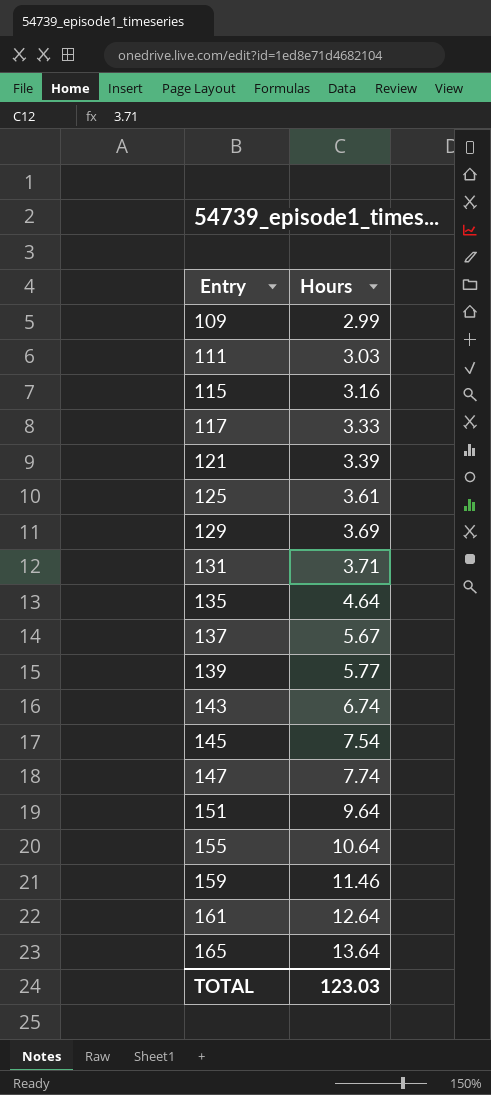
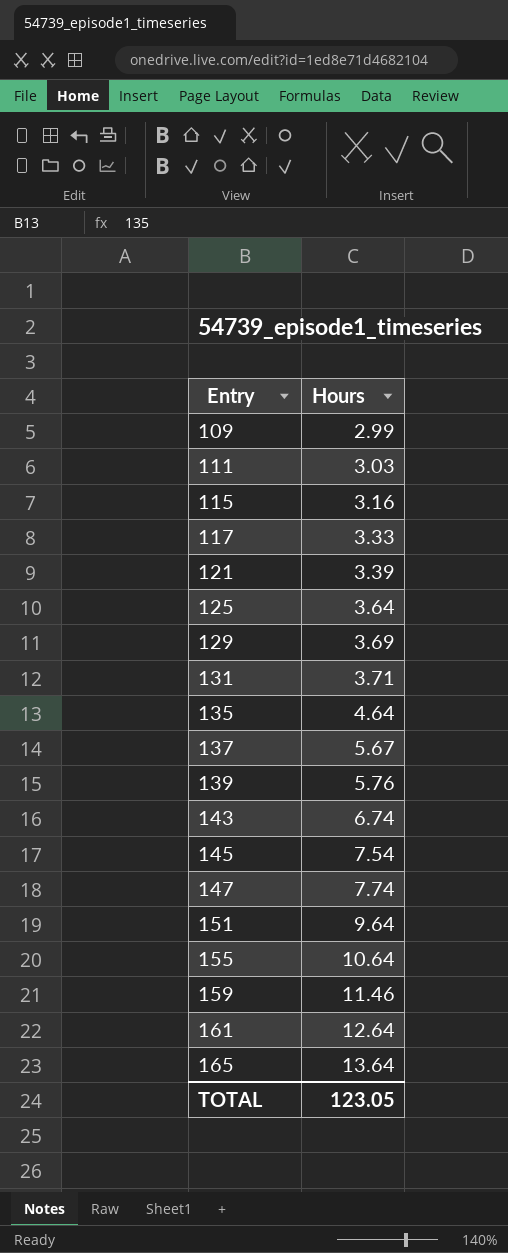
125 | Hours: 3.61 -> 3.64
139 | Hours: 5.77 -> 5.76
TOTAL | Hours: 123.03 -> 123.05

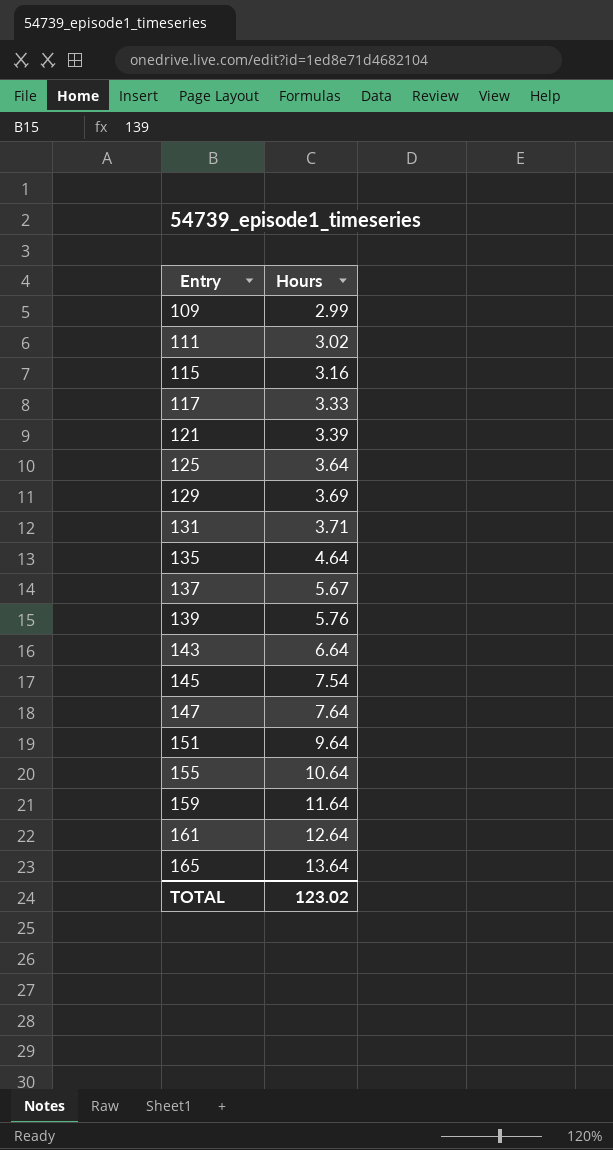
111 | Hours: 3.03 -> 3.02
143 | Hours: 6.74 -> 6.64
147 | Hours: 7.74 -> 7.64
159 | Hours: 11.46 -> 11.64
TOTAL | Hours: 123.05 -> 123.02

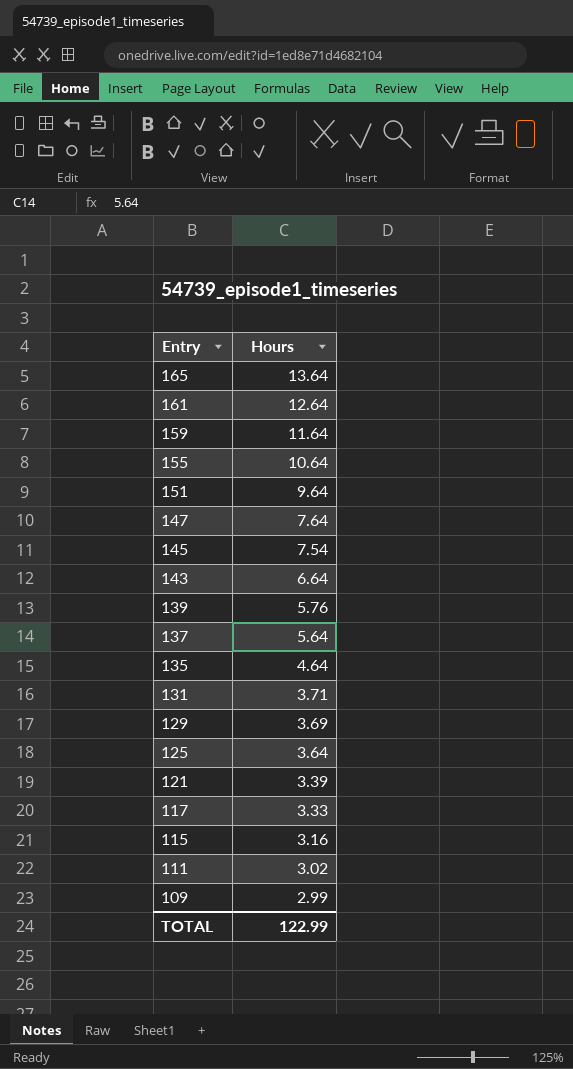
row order: Entry ascending -> Entry descending
137 | Hours: 5.67 -> 5.64
TOTAL | Hours: 123.02 -> 122.99

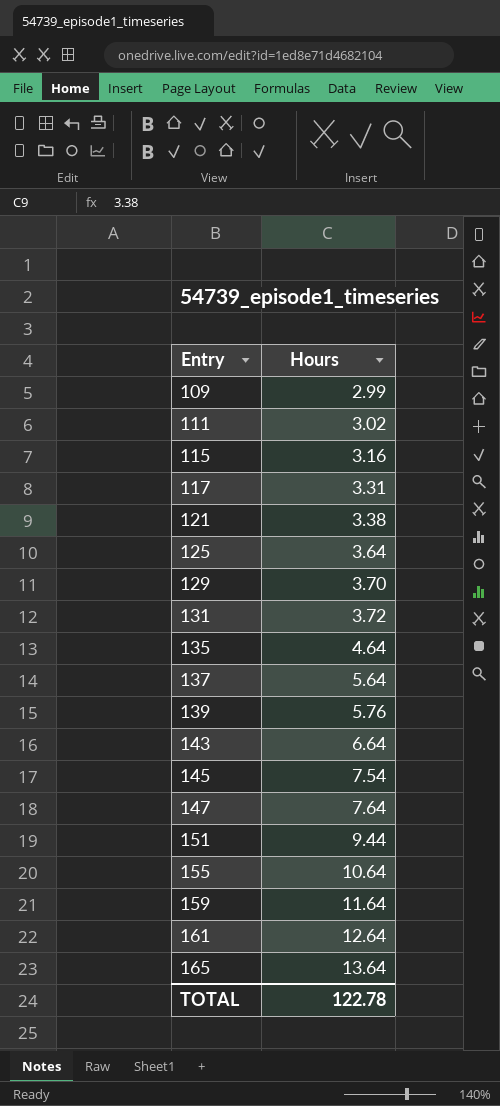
row order: Entry descending -> Entry ascending
117 | Hours: 3.33 -> 3.31
121 | Hours: 3.39 -> 3.38
129 | Hours: 3.69 -> 3.70
131 | Hours: 3.71 -> 3.72
151 | Hours: 9.64 -> 9.44
TOTAL | Hours: 122.99 -> 122.78

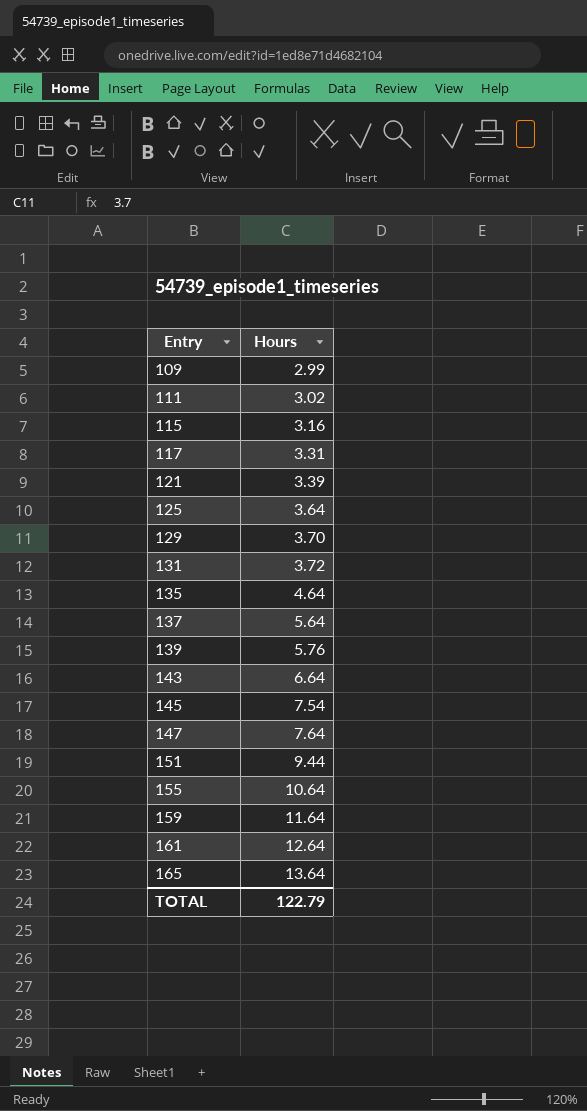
121 | Hours: 3.38 -> 3.39
TOTAL | Hours: 122.78 -> 122.79

